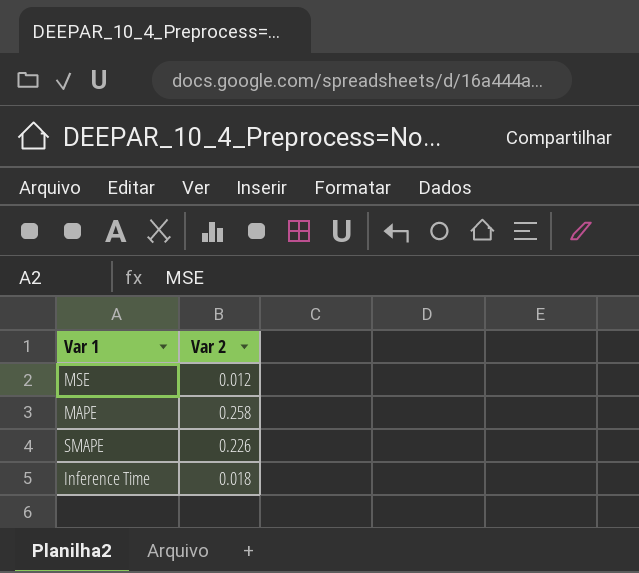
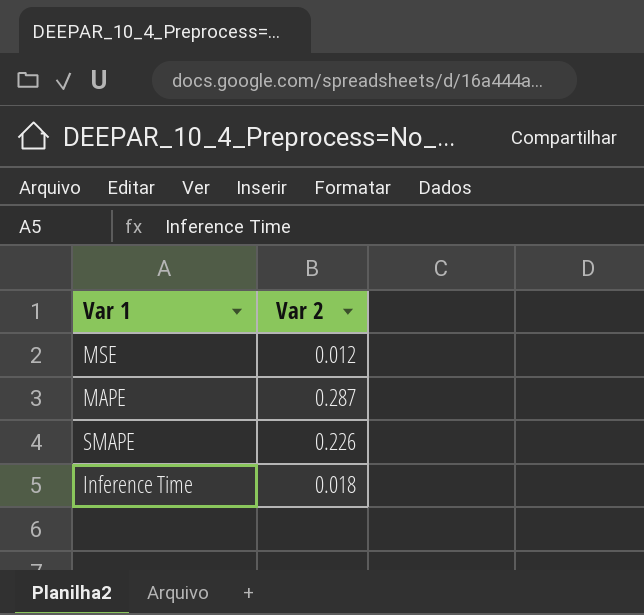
MAPE | Var 2: 0.258 -> 0.287

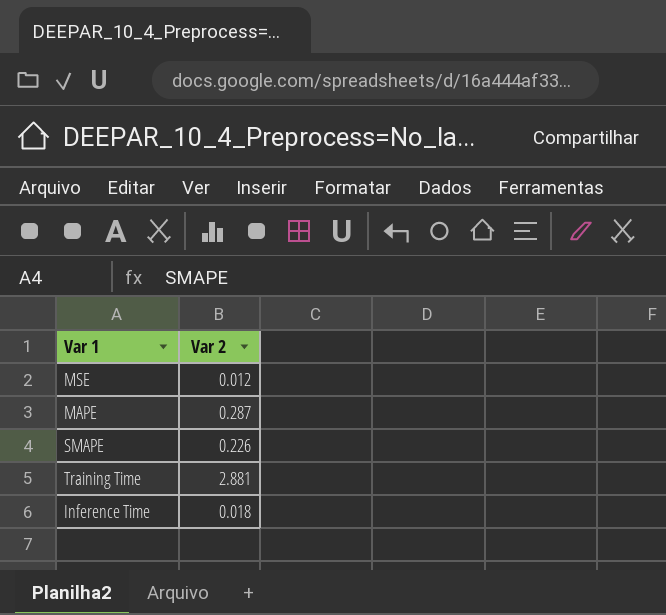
row Training Time: none -> 2.881

